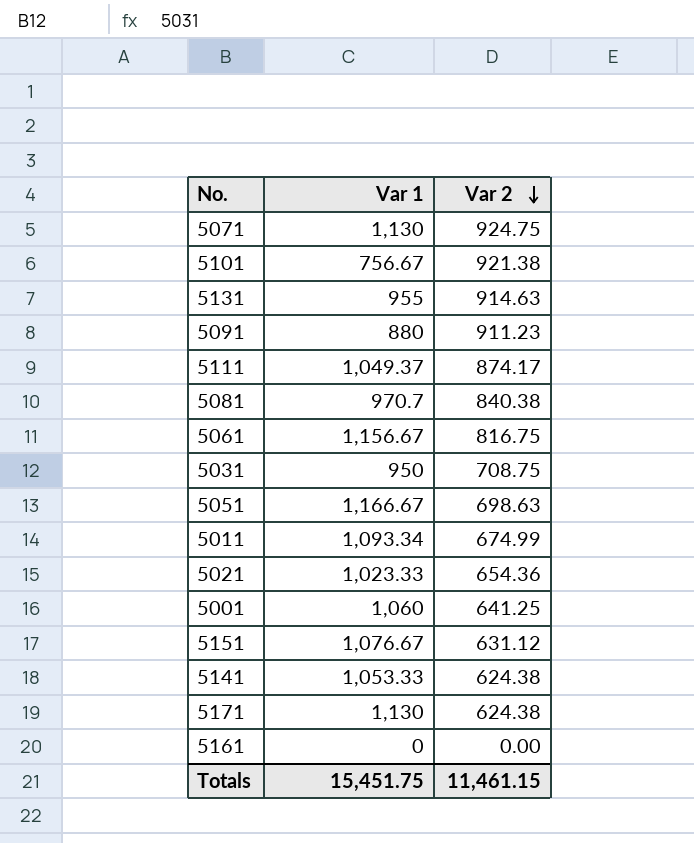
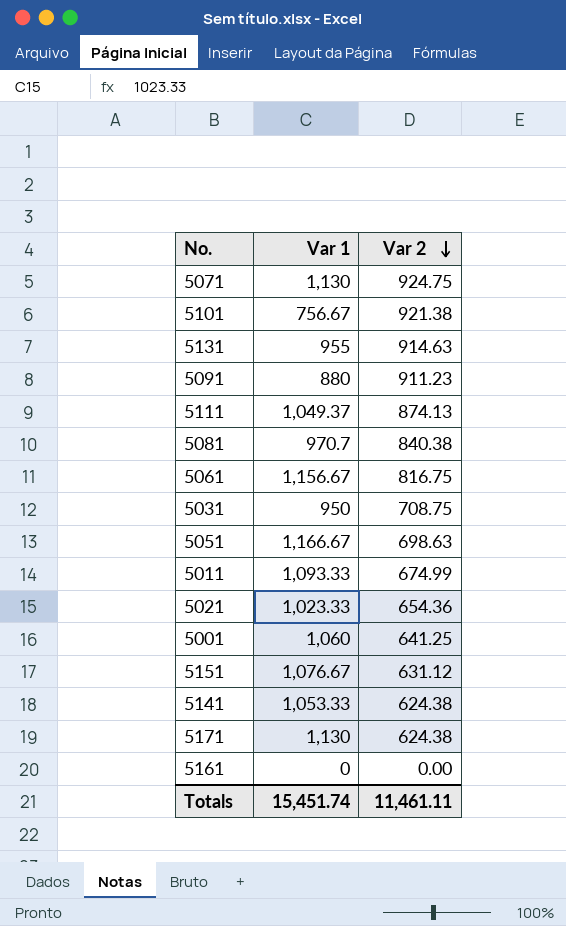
5111 | Var 2: 874.17 -> 874.13
5011 | Var 1: 1,093.34 -> 1,093.33
Totals | Var 1: 15,451.75 -> 15,451.74
Totals | Var 2: 11,461.15 -> 11,461.11

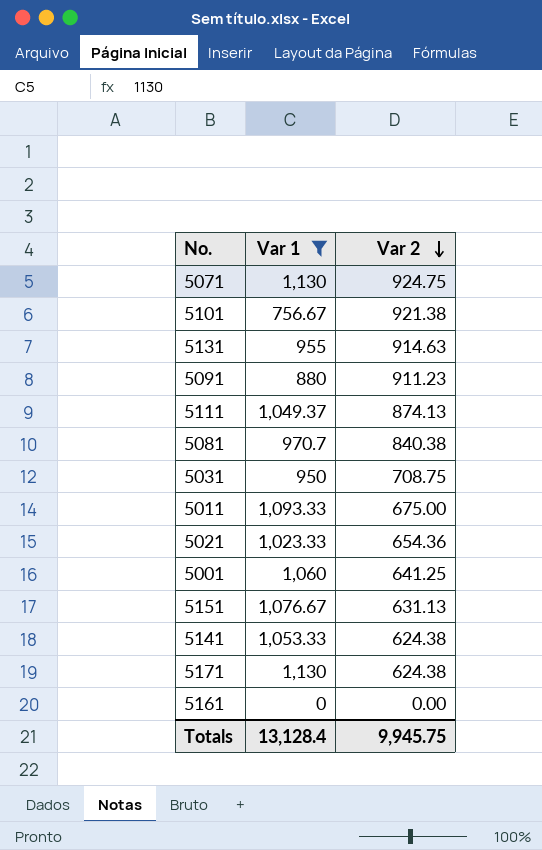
filter: none -> Var 1 <= 1,130
5011 | Var 2: 674.99 -> 675.00
5151 | Var 2: 631.12 -> 631.13
Totals | Var 1: 15,451.74 -> 13,128.4
Totals | Var 2: 11,461.11 -> 9,945.75

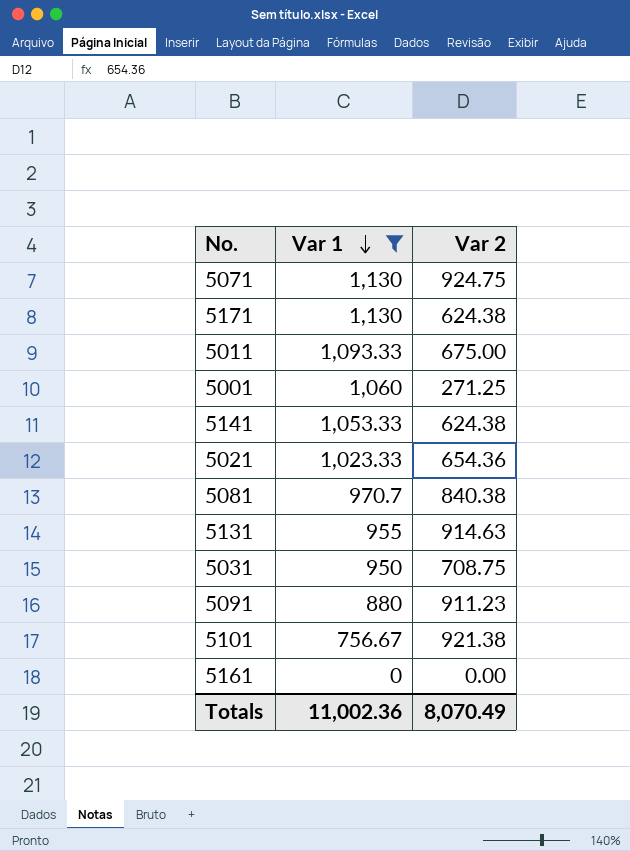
row order: Var 2 descending -> Var 1 descending
row 5111: 1,049.37 | 874.13 -> none
row 5151: 1,076.67 | 631.13 -> none
5001 | Var 2: 641.25 -> 271.25
Totals | Var 1: 13,128.4 -> 11,002.36
Totals | Var 2: 9,945.75 -> 8,070.49

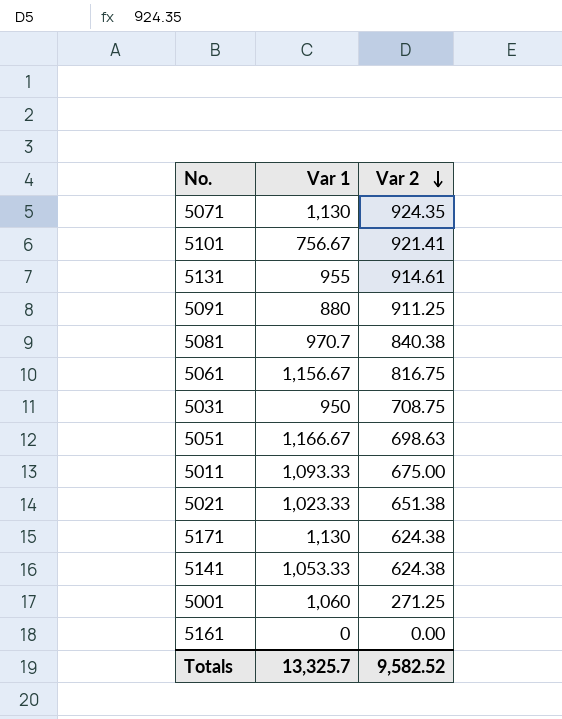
filter: Var 1 <= 1,130 -> none
row order: Var 1 descending -> Var 2 descending
5071 | Var 2: 924.75 -> 924.35
5101 | Var 2: 921.38 -> 921.41
5131 | Var 2: 914.63 -> 914.61
5091 | Var 2: 911.23 -> 911.25
5021 | Var 2: 654.36 -> 651.38
Totals | Var 1: 11,002.36 -> 13,325.7
Totals | Var 2: 8,070.49 -> 9,582.52

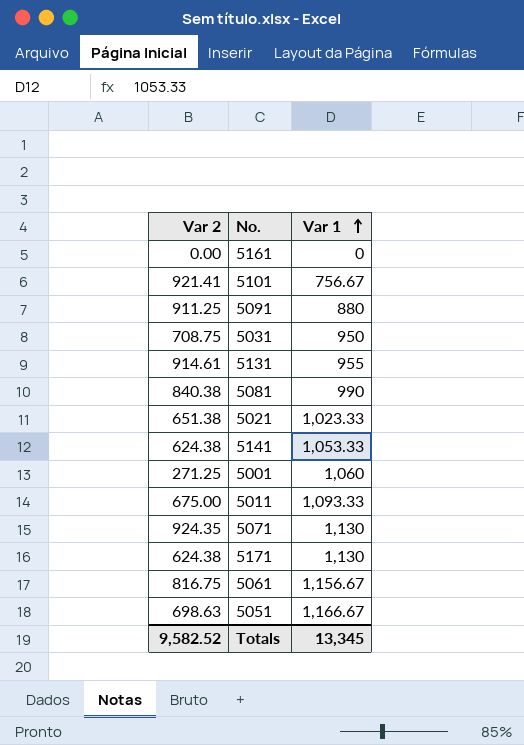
row order: Var 2 descending -> Var 1 ascending
column Var 2 | position: 3 -> 1
5081 | Var 1: 970.7 -> 990
Totals | Var 1: 13,325.7 -> 13,345

